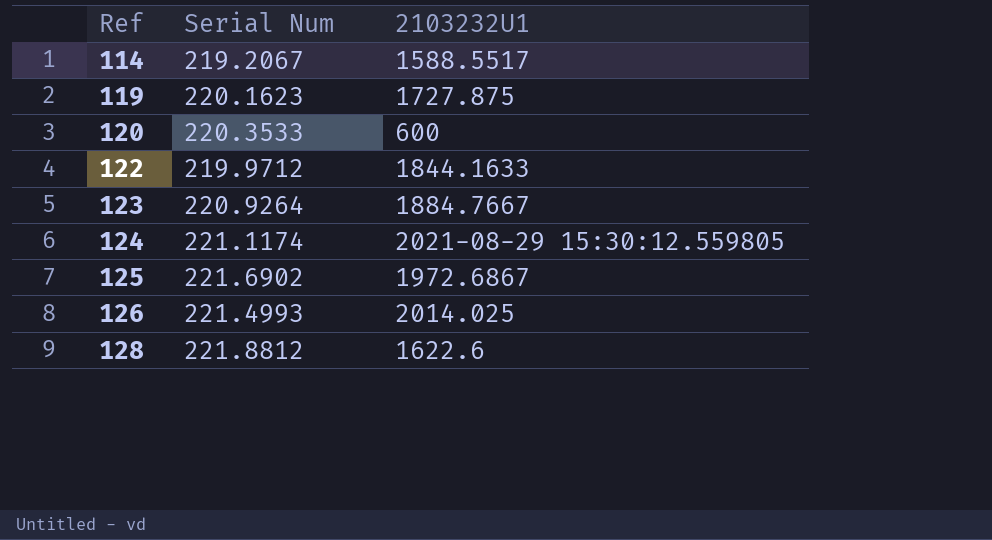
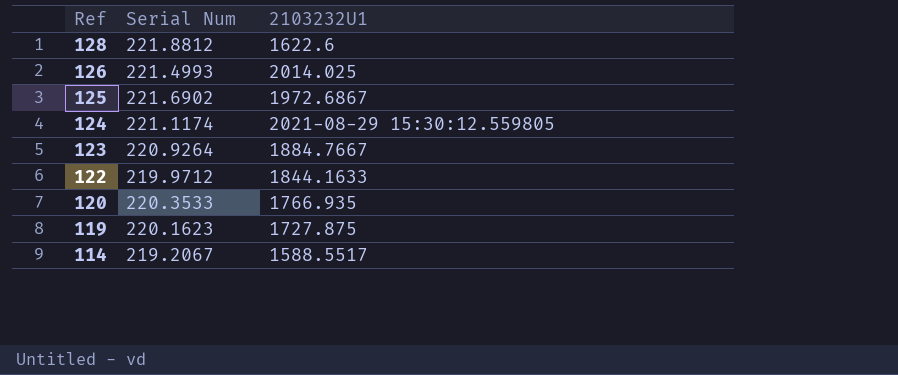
row order: Ref ascending -> Ref descending
120 | 2103232U1: 600 -> 1766.935

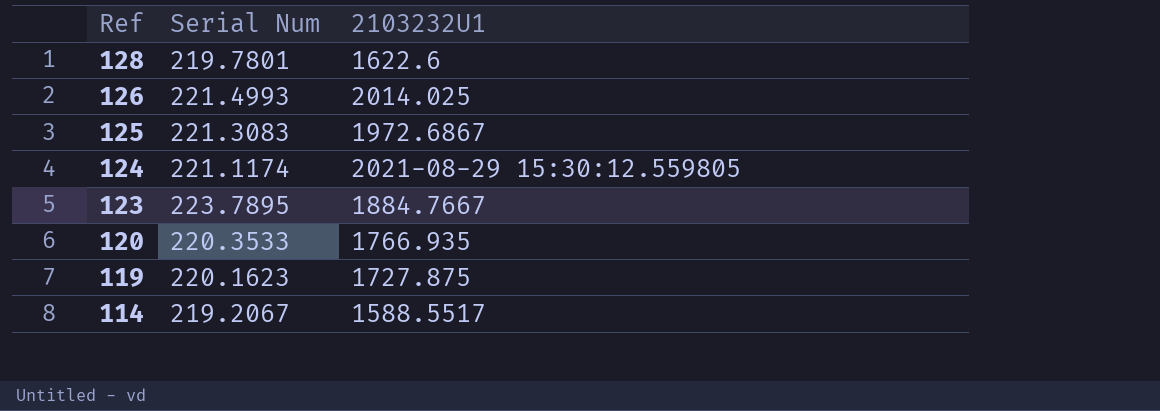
row 122: 219.9712 | 1844.1633 -> none
128 | Serial Num: 221.8812 -> 219.7801
125 | Serial Num: 221.6902 -> 221.3083
123 | Serial Num: 220.9264 -> 223.7895

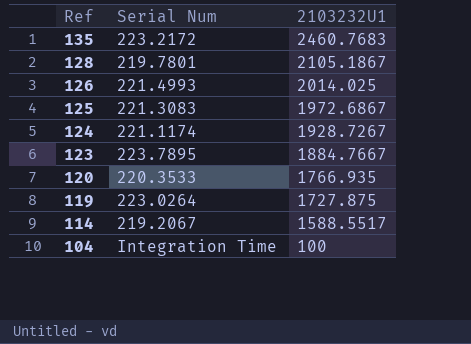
row 135: none -> 223.2172 | 2460.7683
128 | 2103232U1: 1622.6 -> 2105.1867
124 | 2103232U1: 2021-08-29 15:30:12.559805 -> 1928.7267
119 | Serial Num: 220.1623 -> 223.0264
row 104: none -> Integration Time | 100

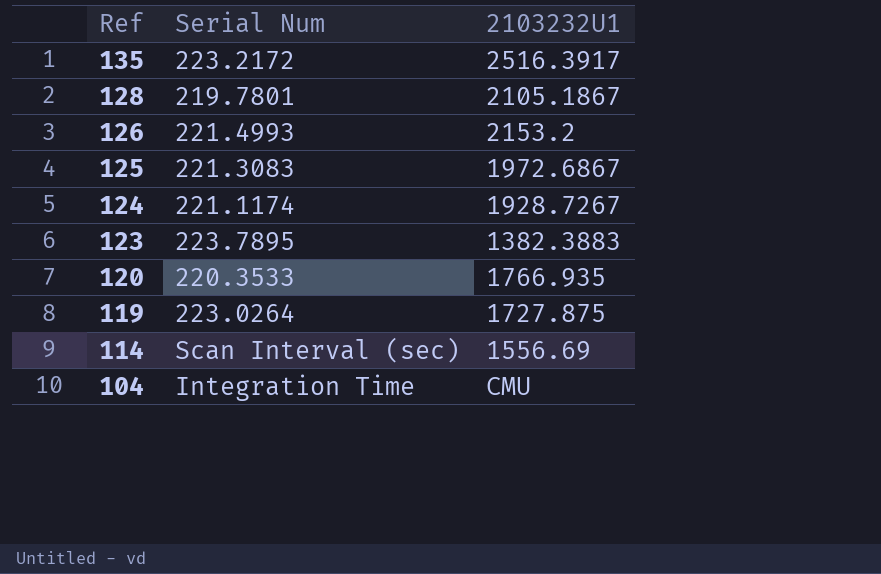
135 | 2103232U1: 2460.7683 -> 2516.3917
126 | 2103232U1: 2014.025 -> 2153.2
123 | 2103232U1: 1884.7667 -> 1382.3883
114 | Serial Num: 219.2067 -> Scan Interval (sec)
114 | 2103232U1: 1588.5517 -> 1556.69
104 | 2103232U1: 100 -> CMU

